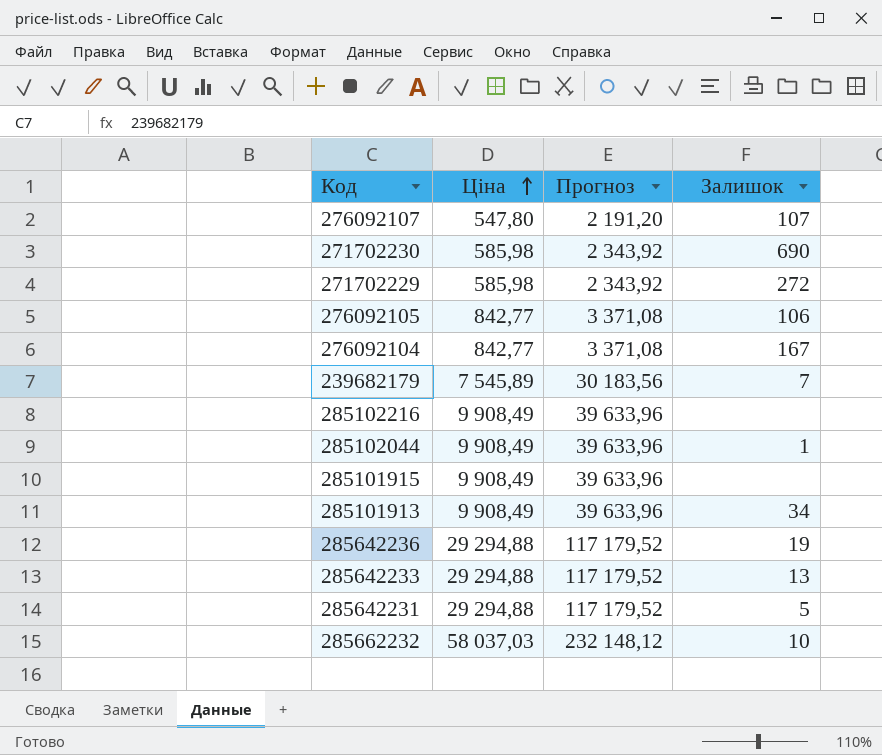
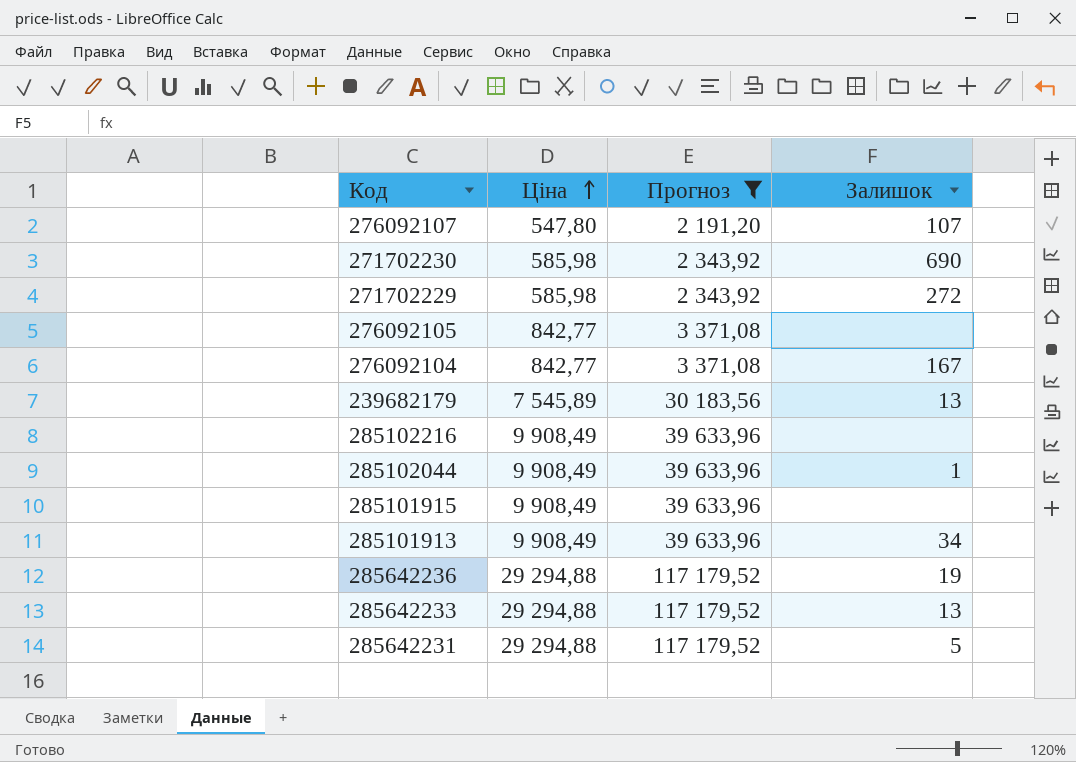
filter: none -> Прогноз != 232 148,12
276092105 | Залишок: 106 -> none
239682179 | Залишок: 7 -> 13

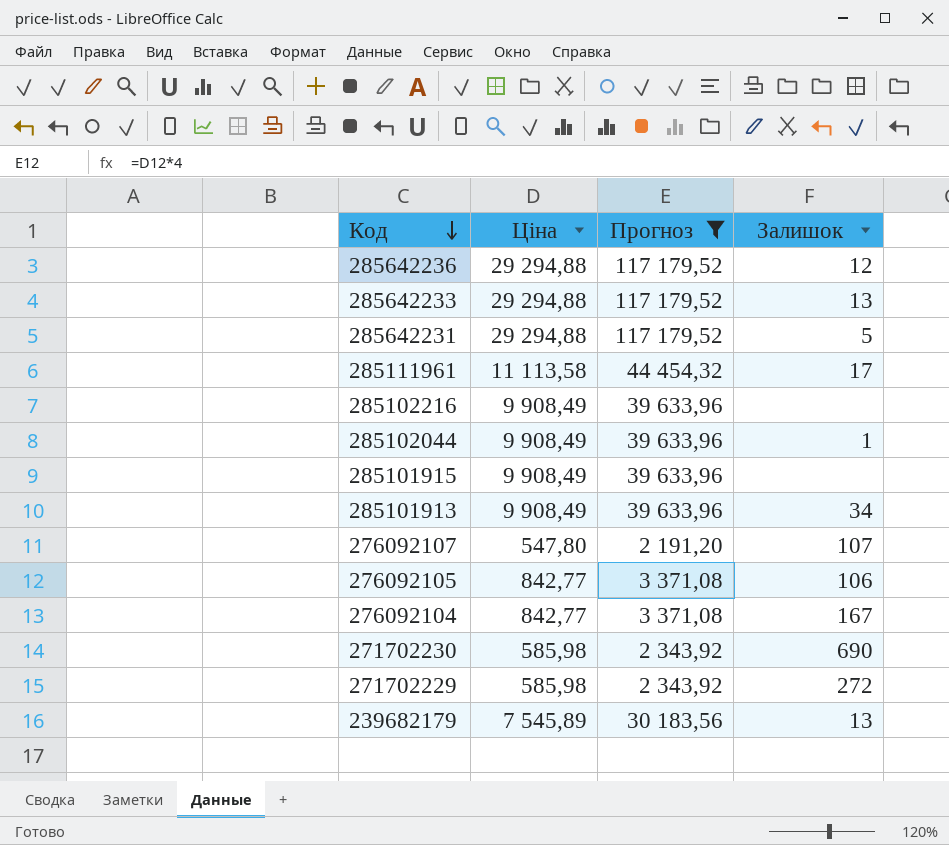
row order: Ціна ascending -> Код descending
285642236 | Залишок: 19 -> 12
row 285111961: none -> 11 113,58 | 44 454,32 | 17
276092105 | Залишок: none -> 106

